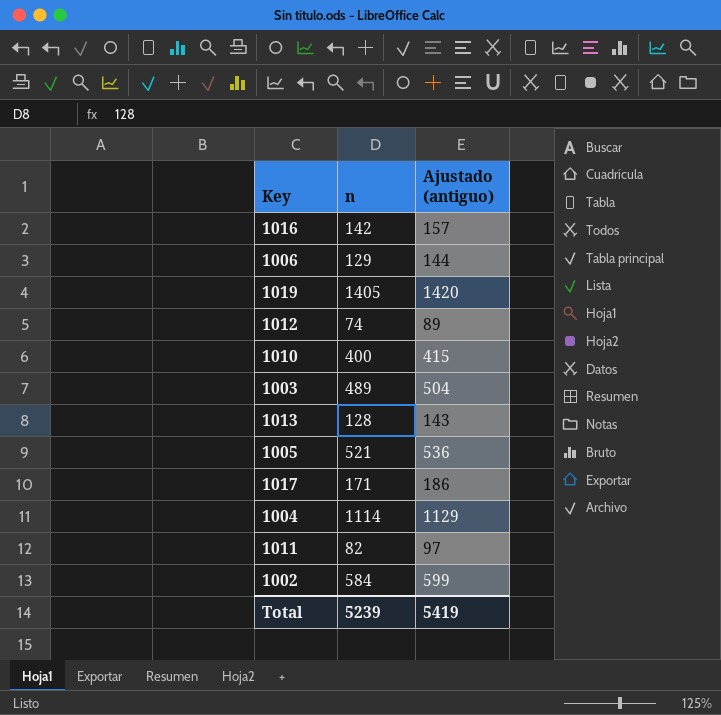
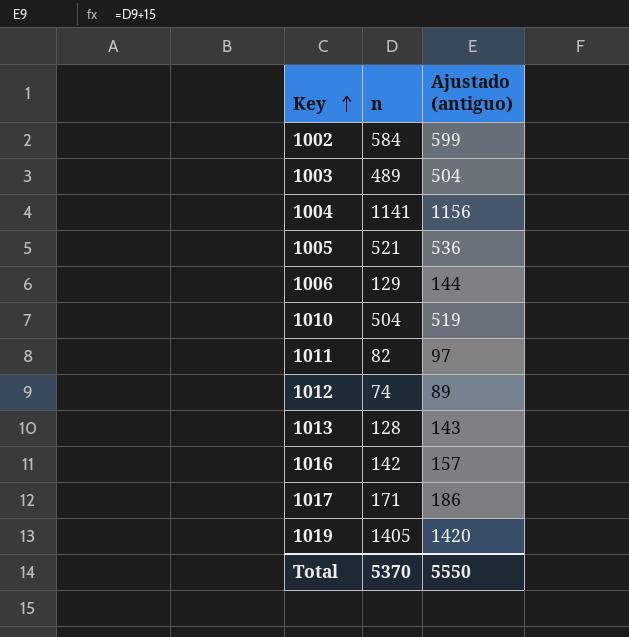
row order: none -> Key ascending
1004 | n: 1114 -> 1141
1004 | Ajustado (antiguo): 1129 -> 1156
1010 | n: 400 -> 504
1010 | Ajustado (antiguo): 415 -> 519
Total | n: 5239 -> 5370
Total | Ajustado (antiguo): 5419 -> 5550

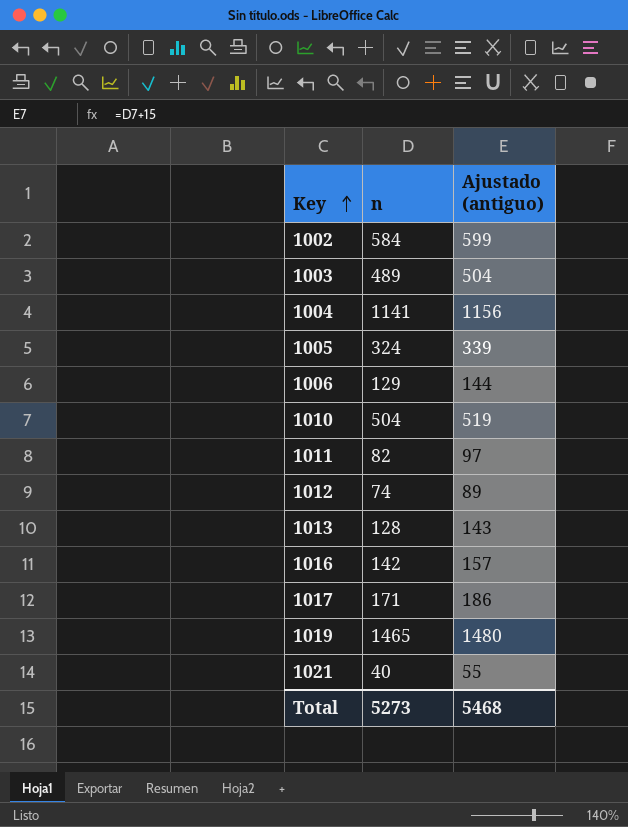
1005 | n: 521 -> 324
1005 | Ajustado (antiguo): 536 -> 339
1019 | n: 1405 -> 1465
1019 | Ajustado (antiguo): 1420 -> 1480
row 1021: none -> 40 | 55
Total | n: 5370 -> 5273
Total | Ajustado (antiguo): 5550 -> 5468

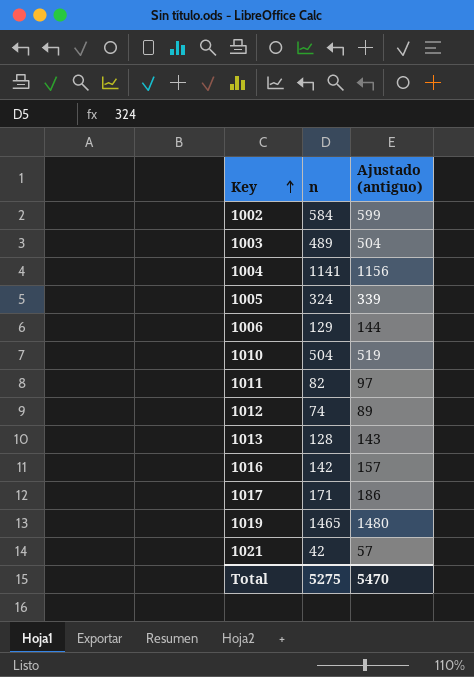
1021 | n: 40 -> 42
1021 | Ajustado (antiguo): 55 -> 57
Total | n: 5273 -> 5275
Total | Ajustado (antiguo): 5468 -> 5470

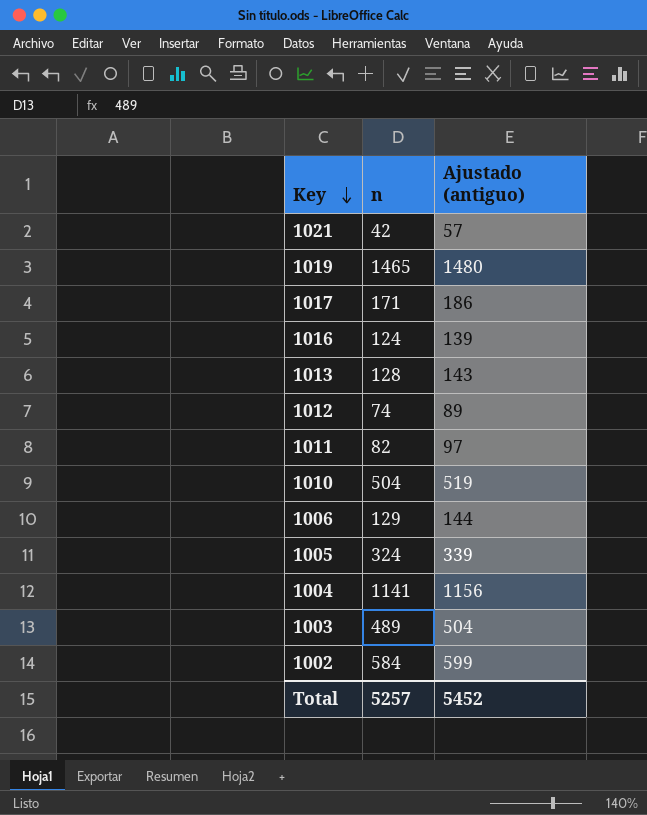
row order: Key ascending -> Key descending
1016 | n: 142 -> 124
1016 | Ajustado (antiguo): 157 -> 139
Total | n: 5275 -> 5257
Total | Ajustado (antiguo): 5470 -> 5452

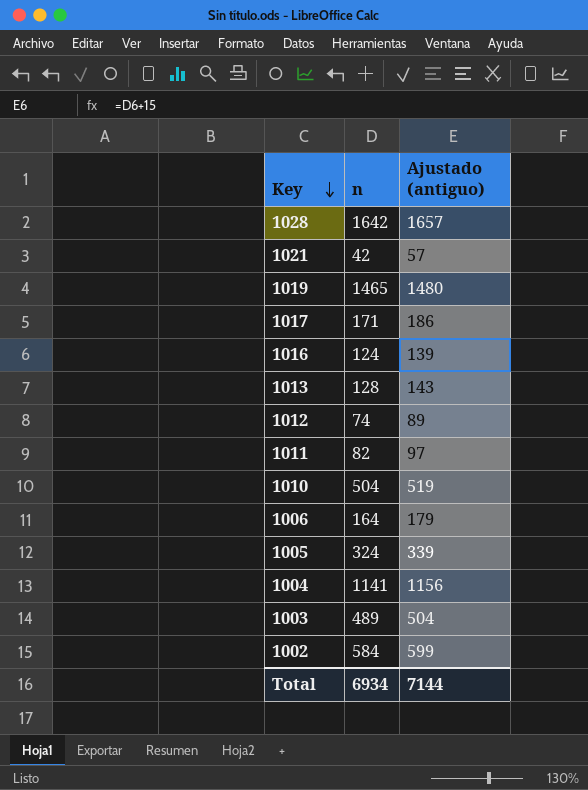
row 1028: none -> 1642 | 1657
1006 | n: 129 -> 164
1006 | Ajustado (antiguo): 144 -> 179
Total | n: 5257 -> 6934
Total | Ajustado (antiguo): 5452 -> 7144

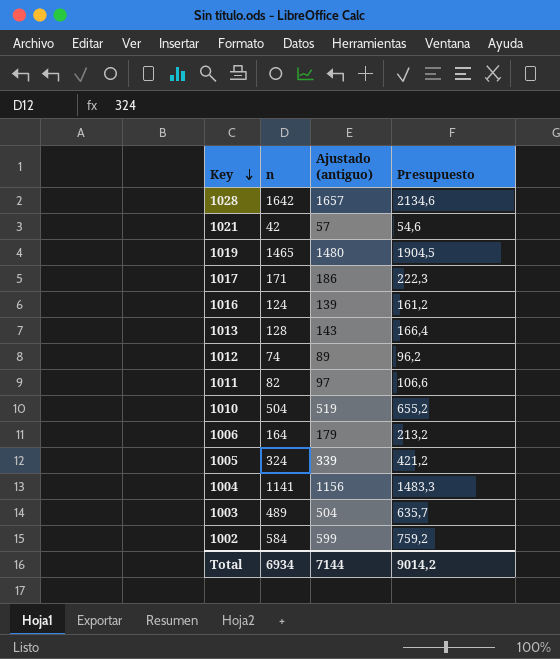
column Presupuesto | formula: none -> [n] * 1,3

